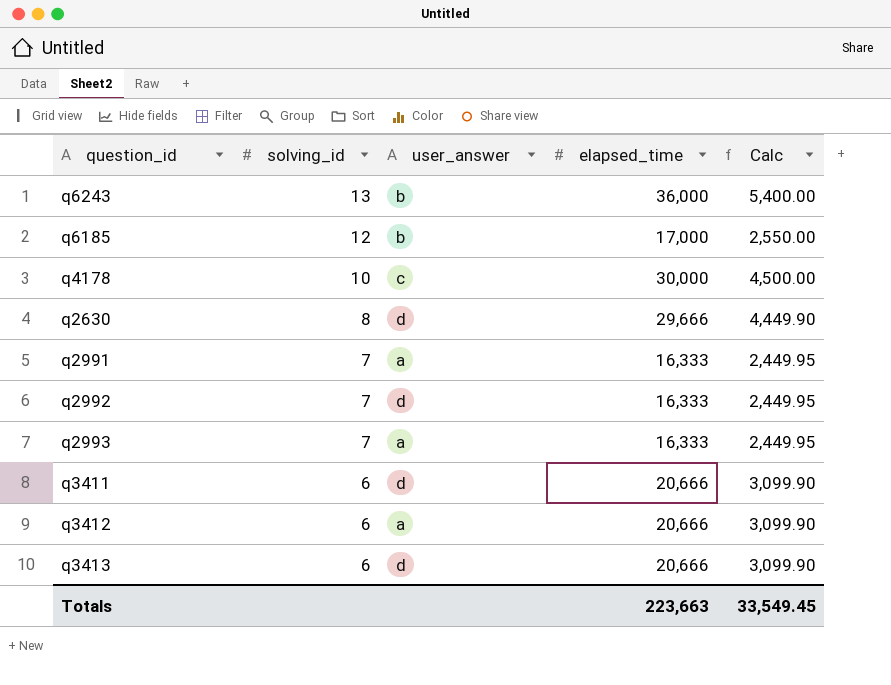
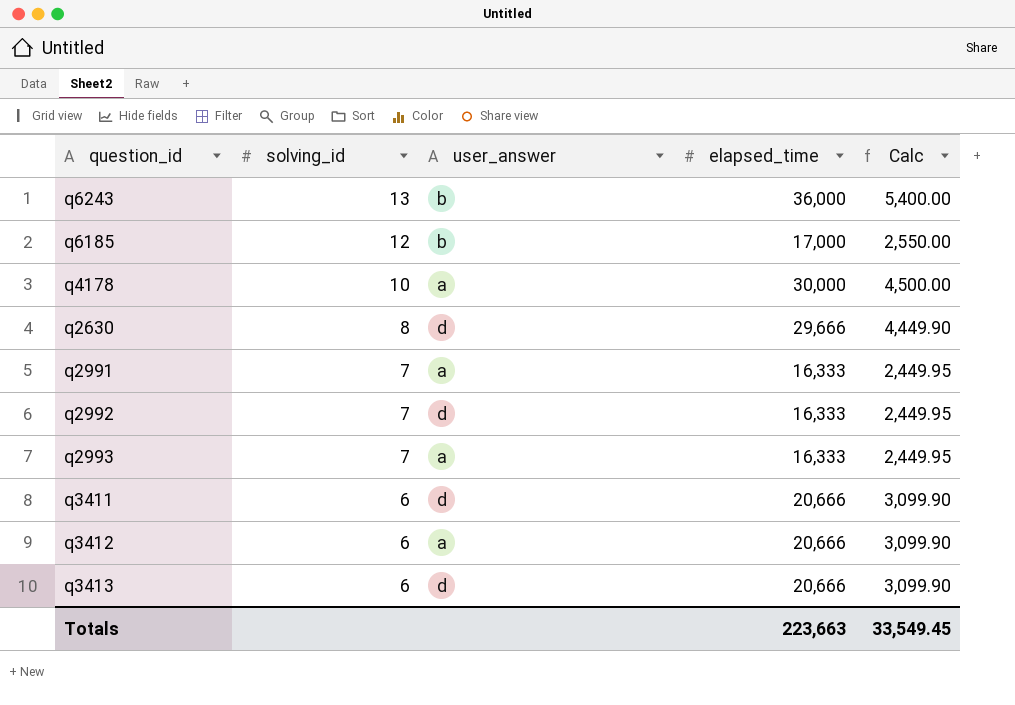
q4178 | user_answer: c -> a

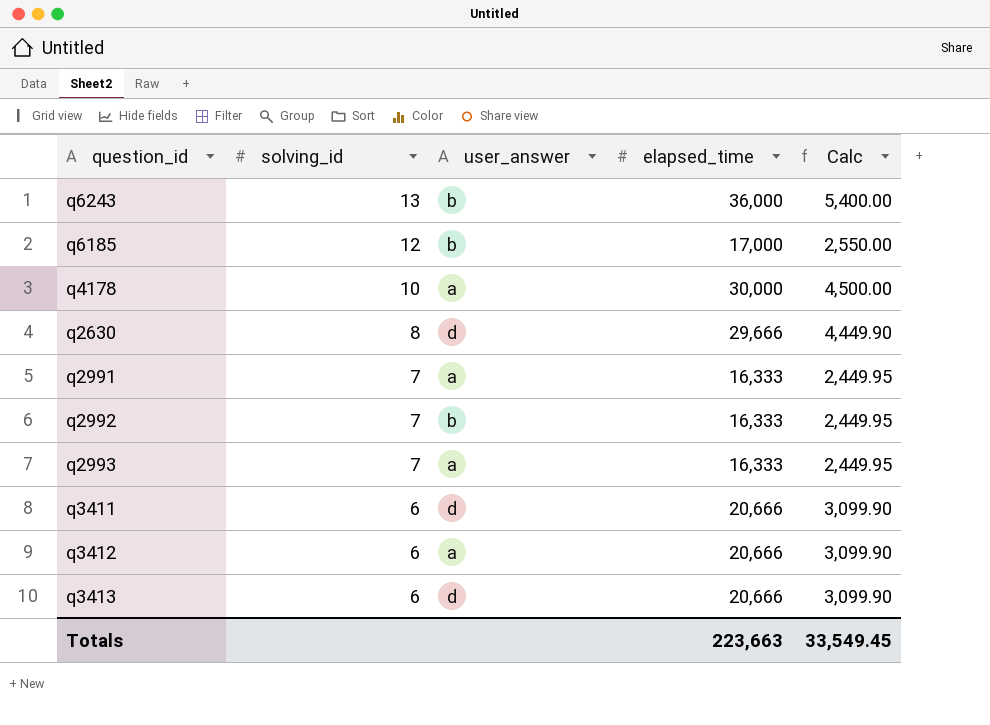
q2992 | user_answer: d -> b

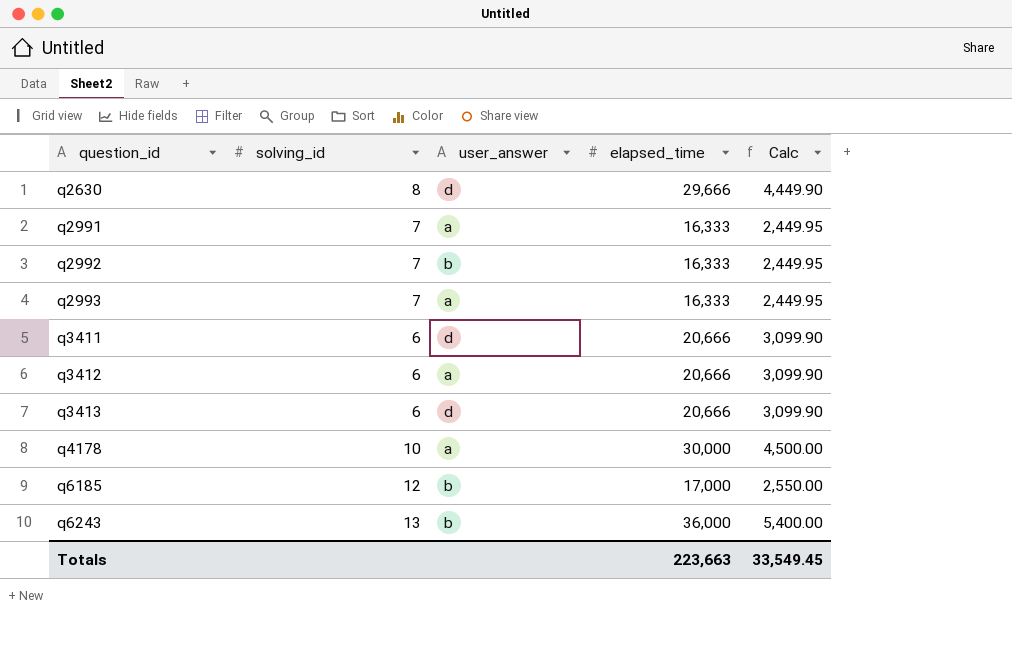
row order: solving_id descending -> question_id ascending

